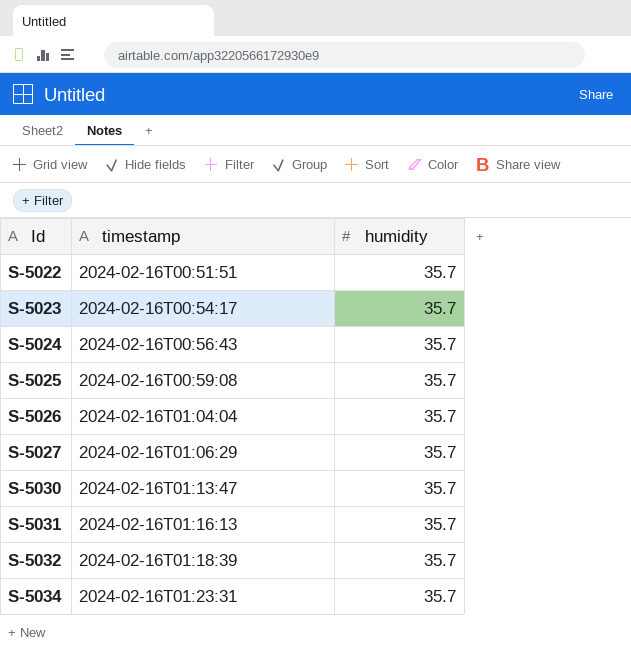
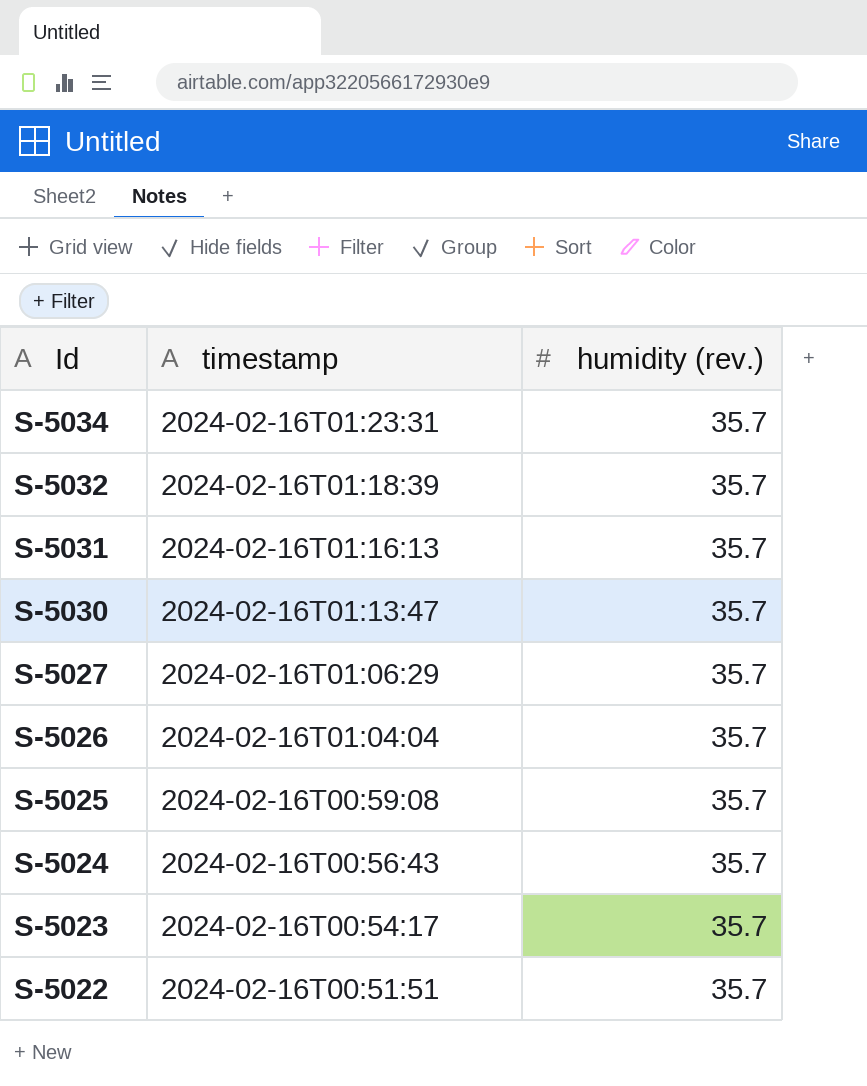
row order: Id ascending -> Id descending
column name: humidity -> humidity (rev.)

